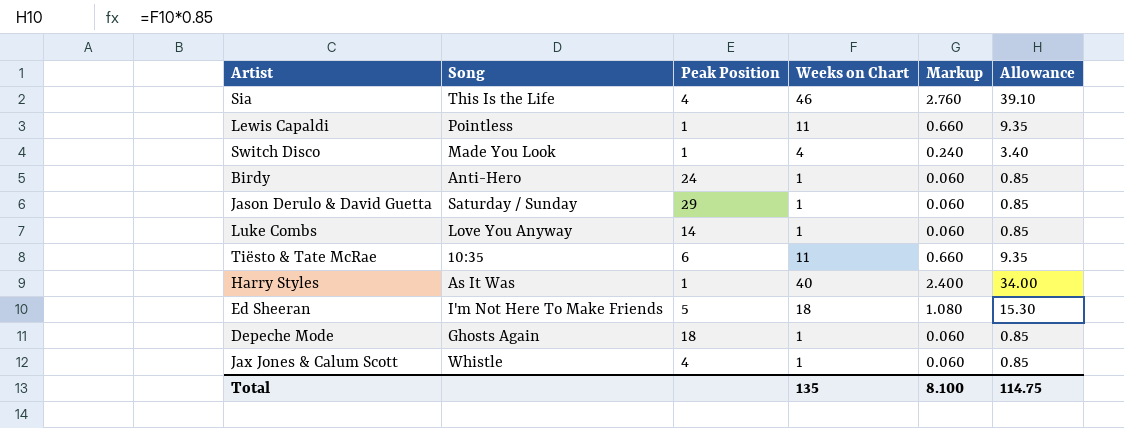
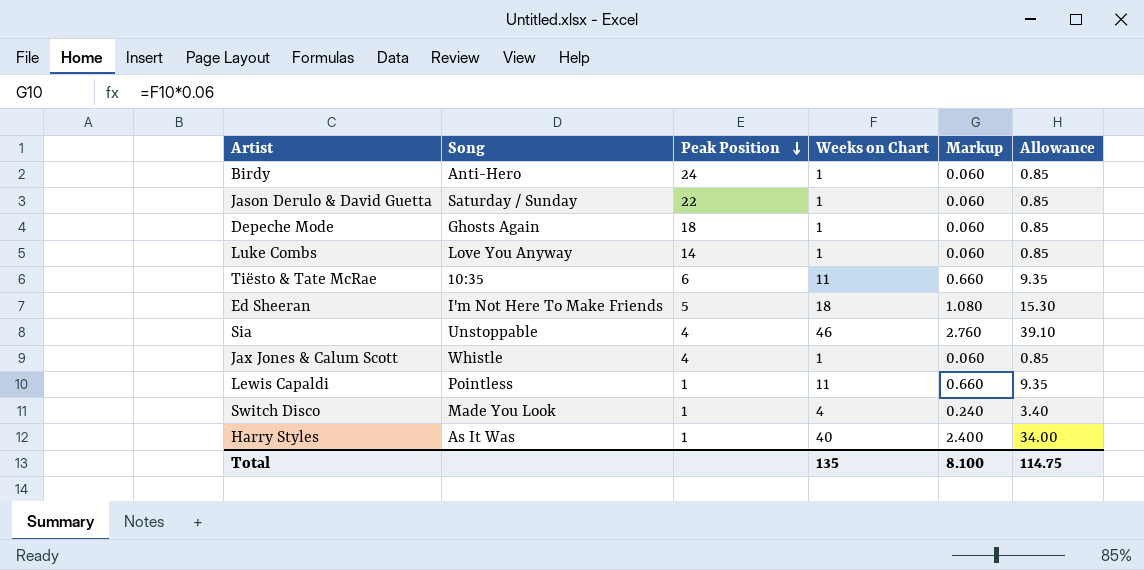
row order: none -> Peak Position descending
Jason Derulo & David Guetta | Peak Position: 29 -> 22
Sia | Song: This Is the Life -> Unstoppable

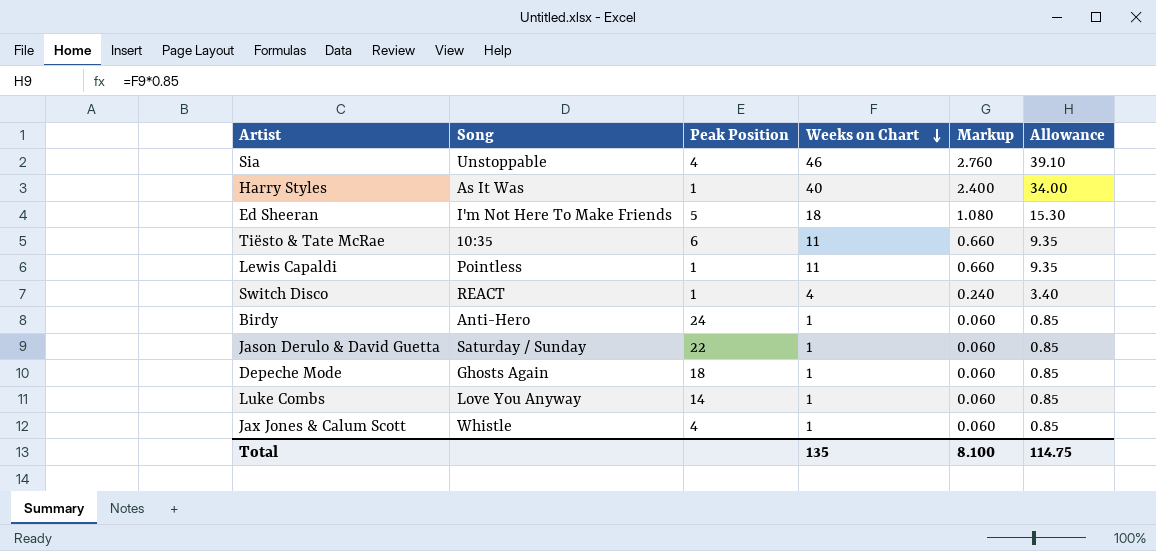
row order: Peak Position descending -> Weeks on Chart descending
Switch Disco | Song: Made You Look -> REACT

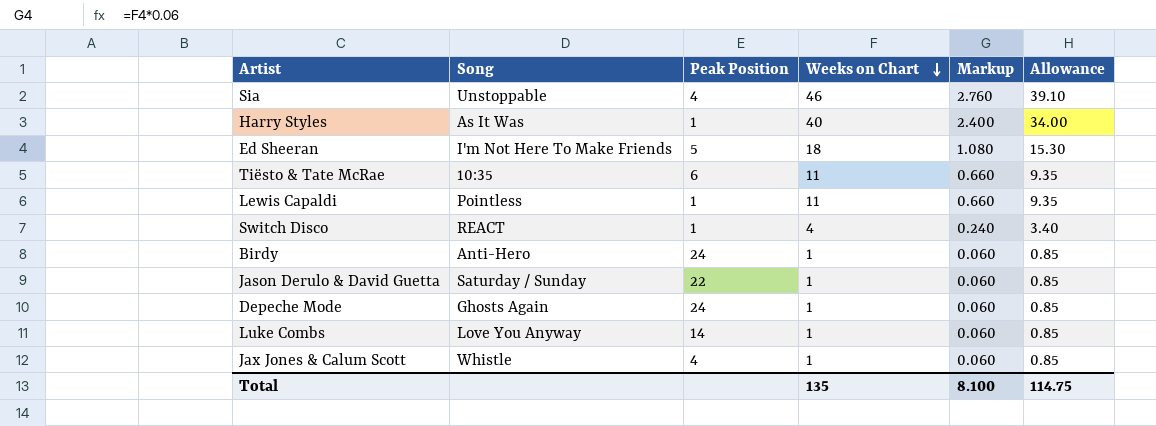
Depeche Mode | Peak Position: 18 -> 24

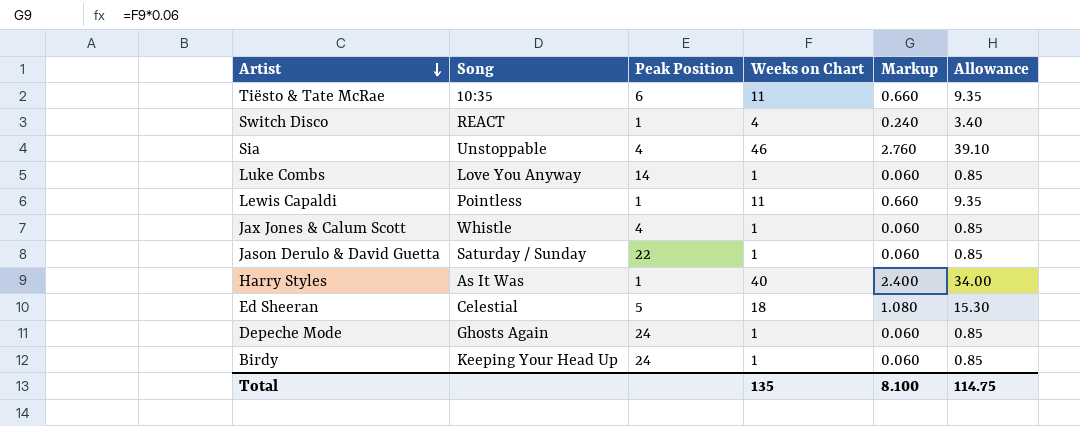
row order: Weeks on Chart descending -> Artist descending
Ed Sheeran | Song: I'm Not Here To Make Friends -> Celestial
Birdy | Song: Anti-Hero -> Keeping Your Head Up

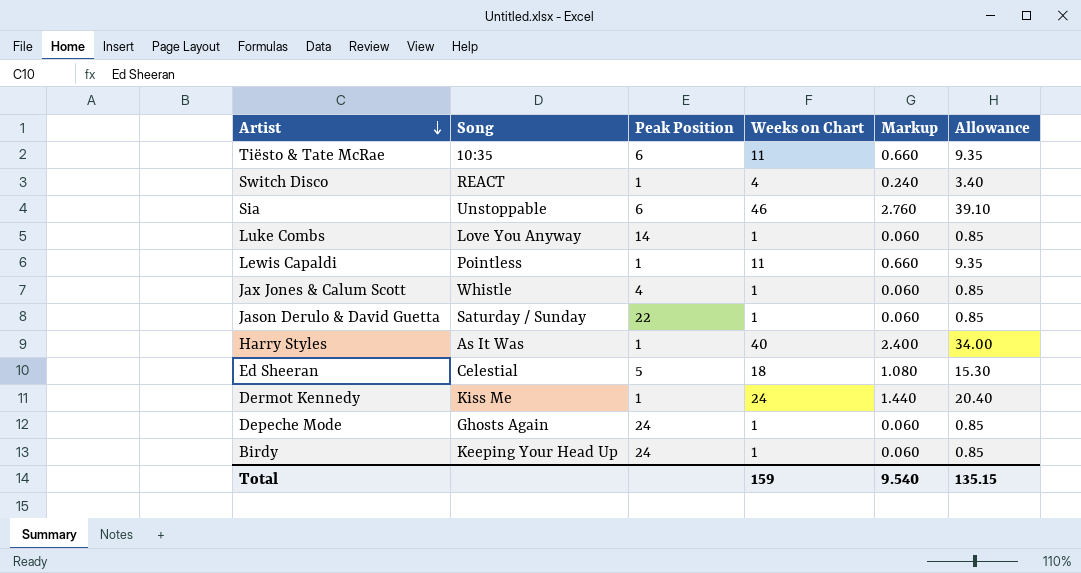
Sia | Peak Position: 4 -> 6
row Dermot Kennedy: none -> Kiss Me | 1 | 24 | 1.440 | 20.40
Total | Weeks on Chart: 135 -> 159
Total | Markup: 8.100 -> 9.540
Total | Allowance: 114.75 -> 135.15

